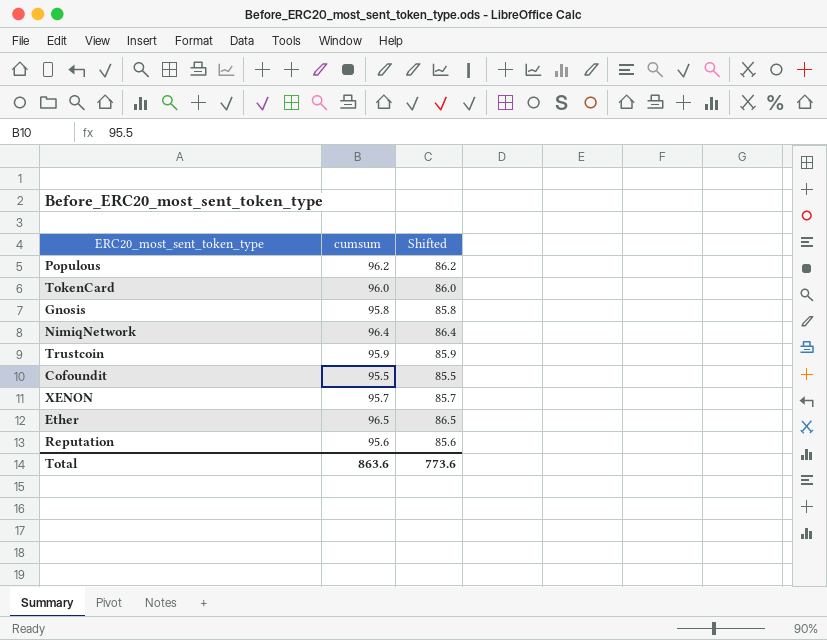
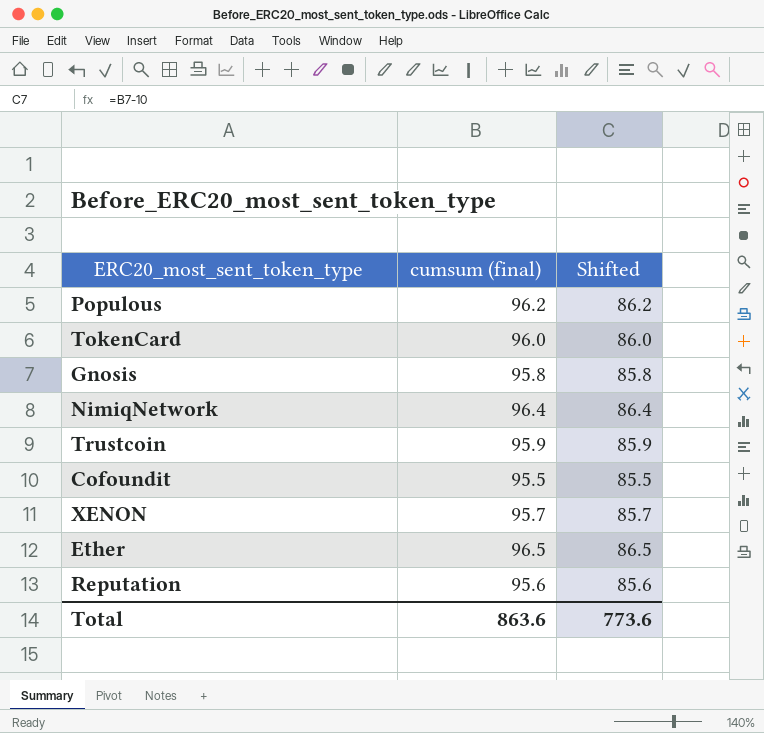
column name: cumsum -> cumsum (final)

